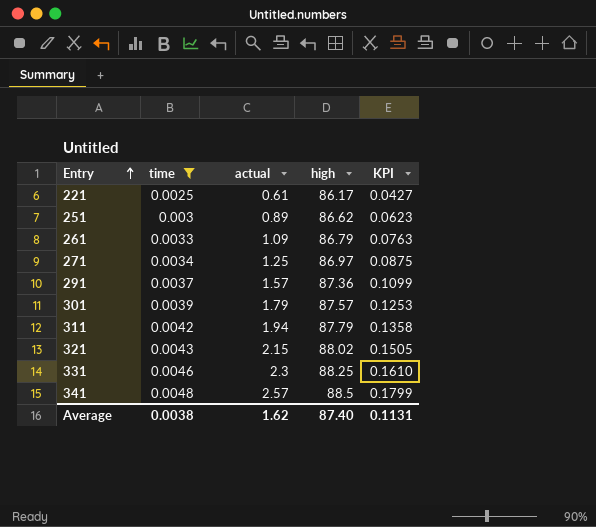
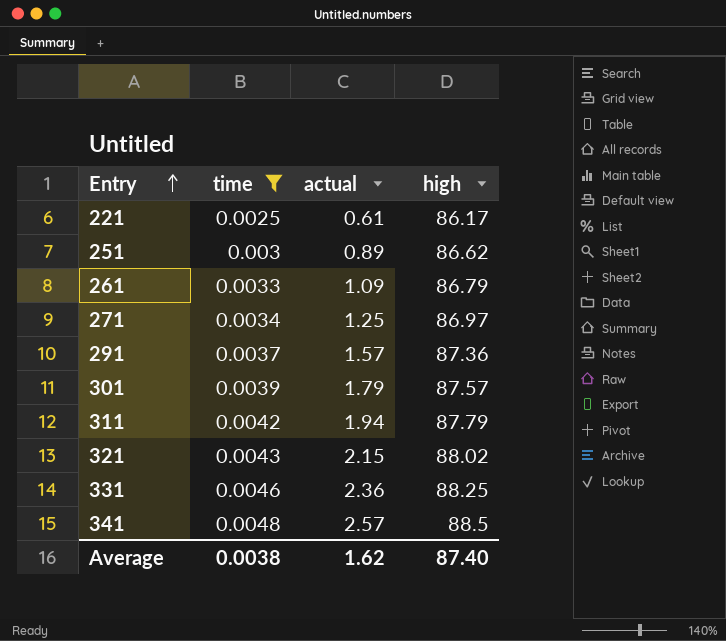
column KPI | formula: [actual] * 0.07 -> none
331 | actual: 2.3 -> 2.36

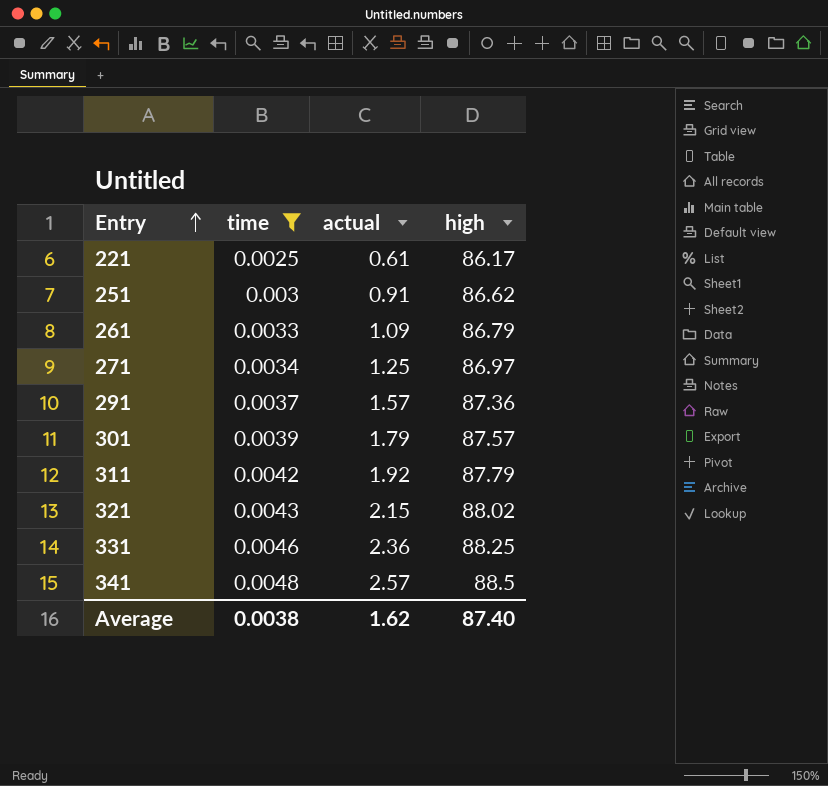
251 | actual: 0.89 -> 0.91
311 | actual: 1.94 -> 1.92

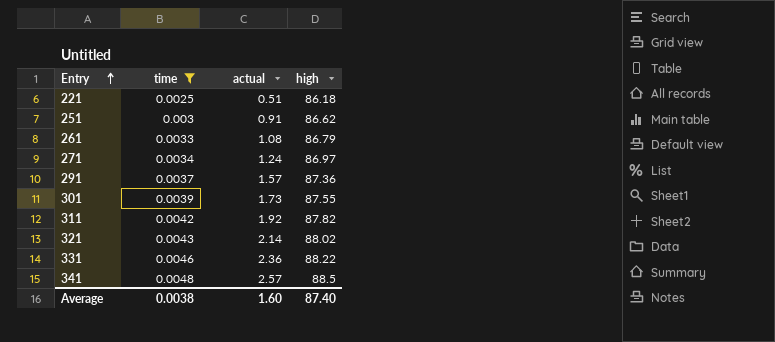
221 | actual: 0.61 -> 0.51
221 | high: 86.17 -> 86.18
261 | actual: 1.09 -> 1.08
271 | actual: 1.25 -> 1.24
301 | actual: 1.79 -> 1.73
301 | high: 87.57 -> 87.55
311 | high: 87.79 -> 87.82
321 | actual: 2.15 -> 2.14
331 | high: 88.25 -> 88.22
Average | actual: 1.62 -> 1.60

